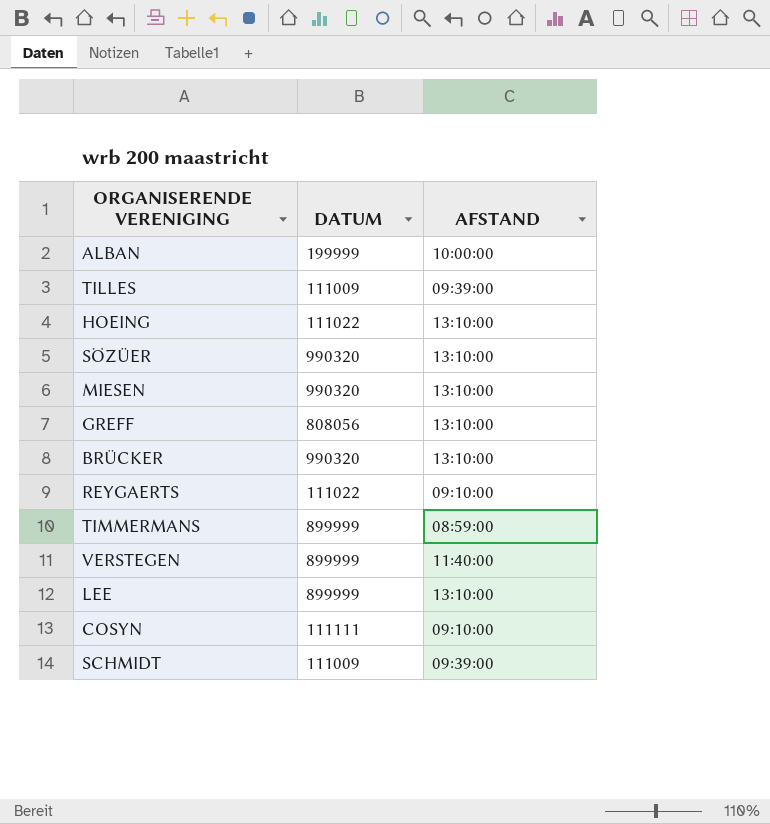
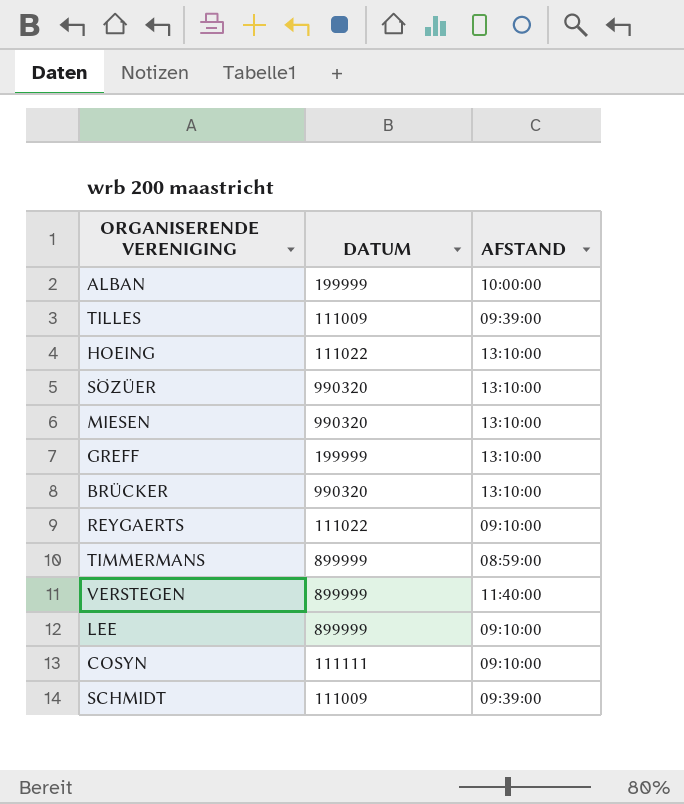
GREFF | DATUM: 808056 -> 199999
LEE | AFSTAND: 13:10:00 -> 09:10:00

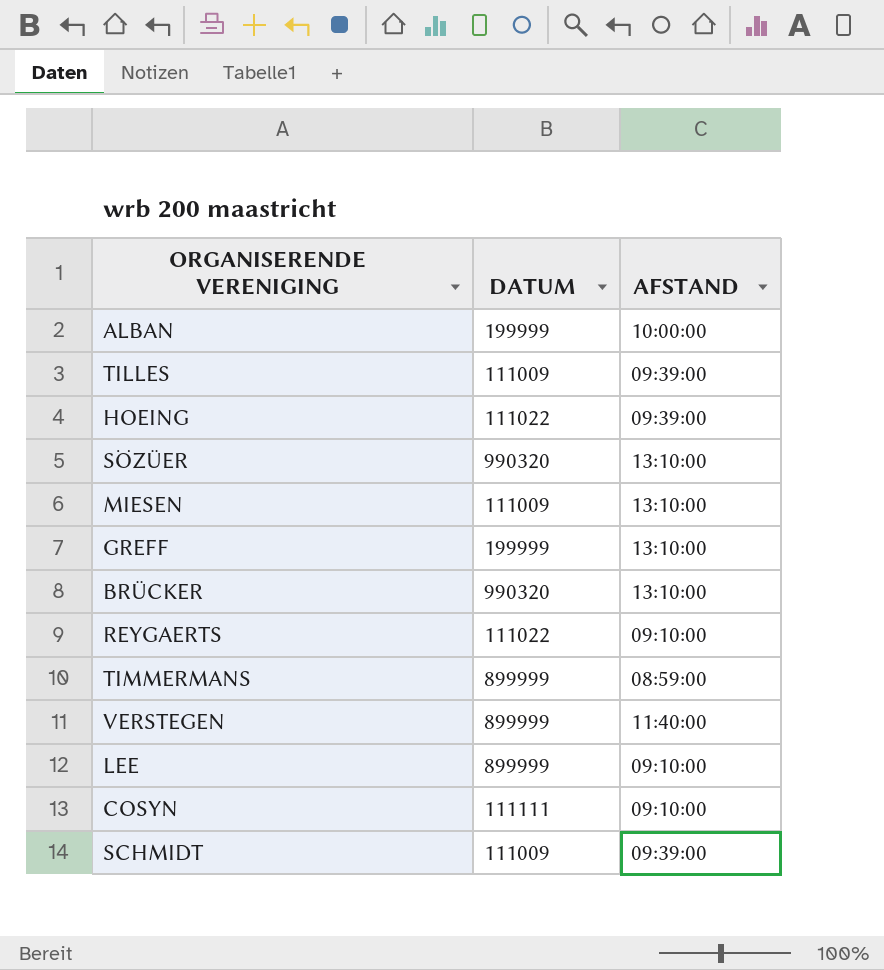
HOEING | AFSTAND: 13:10:00 -> 09:39:00
MIESEN | DATUM: 990320 -> 111009

